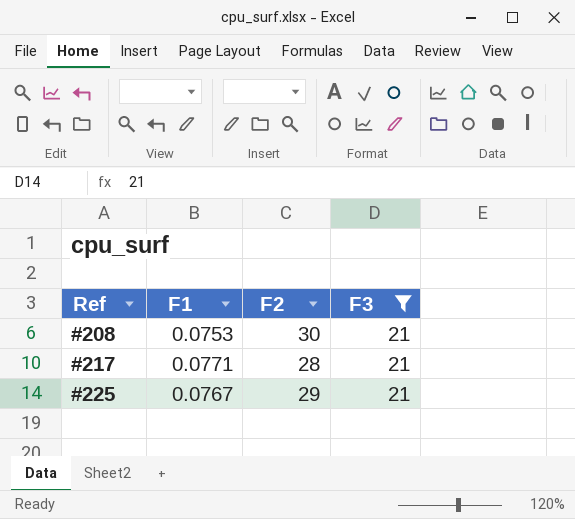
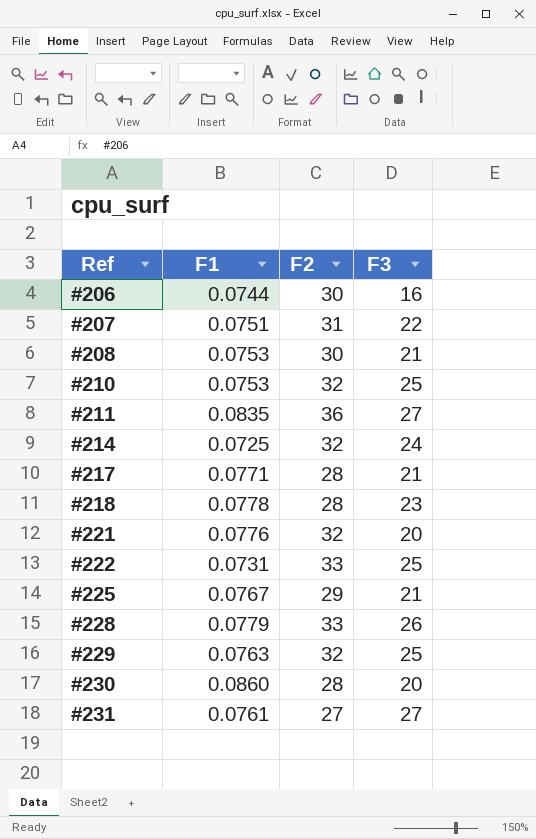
filter: F3 = 21 -> none

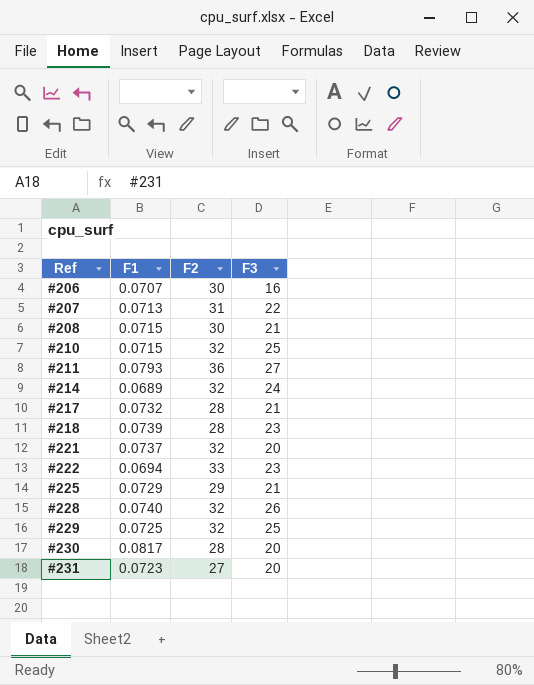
#206 | F1: 0.0744 -> 0.0707
#207 | F1: 0.0751 -> 0.0713
#208 | F1: 0.0753 -> 0.0715
#210 | F1: 0.0753 -> 0.0715
#211 | F1: 0.0835 -> 0.0793
#214 | F1: 0.0725 -> 0.0689
#217 | F1: 0.0771 -> 0.0732
#218 | F1: 0.0778 -> 0.0739
#221 | F1: 0.0776 -> 0.0737
#222 | F1: 0.0731 -> 0.0694
#222 | F3: 25 -> 23
#225 | F1: 0.0767 -> 0.0729
#228 | F1: 0.0779 -> 0.0740
#228 | F2: 33 -> 32
#229 | F1: 0.0763 -> 0.0725
#230 | F1: 0.0860 -> 0.0817
#231 | F1: 0.0761 -> 0.0723
#231 | F3: 27 -> 20

